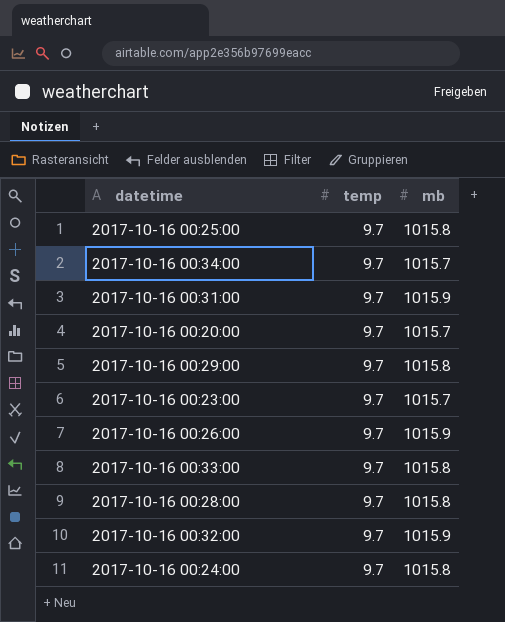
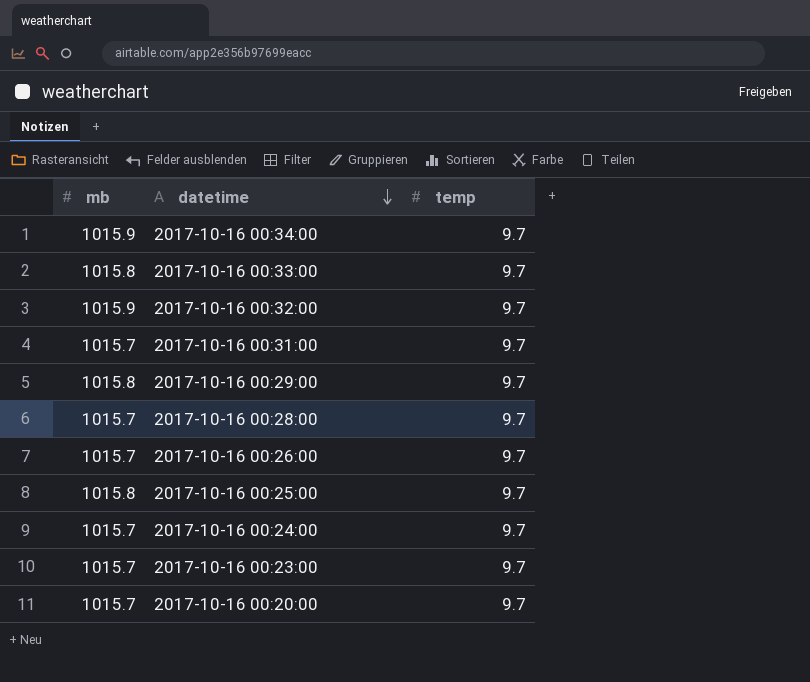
row order: none -> datetime descending
column mb | position: 3 -> 1
2017-10-16 00:34:00 | mb: 1015.7 -> 1015.9
2017-10-16 00:31:00 | mb: 1015.9 -> 1015.7
2017-10-16 00:28:00 | mb: 1015.8 -> 1015.7
2017-10-16 00:26:00 | mb: 1015.9 -> 1015.7
2017-10-16 00:24:00 | mb: 1015.8 -> 1015.7

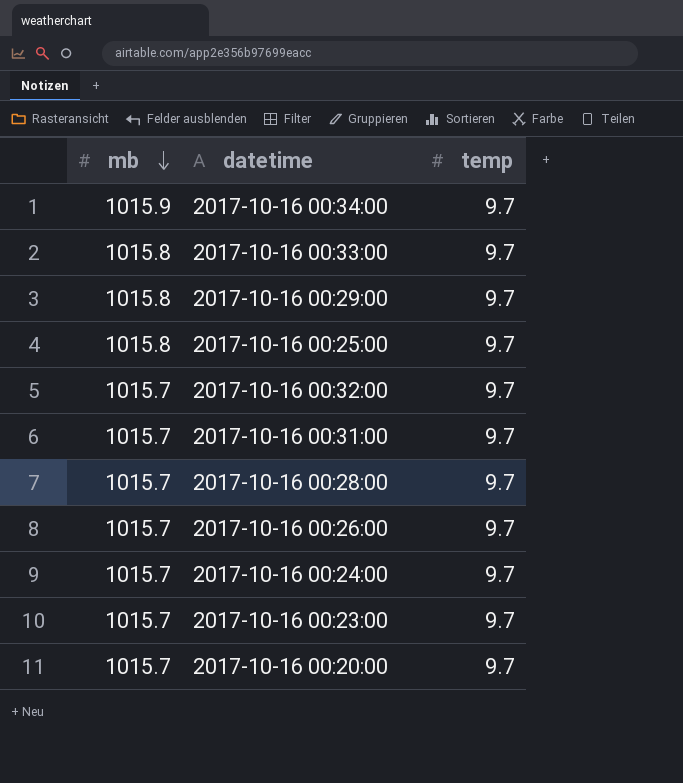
row order: datetime descending -> mb descending
2017-10-16 00:32:00 | mb: 1015.9 -> 1015.7

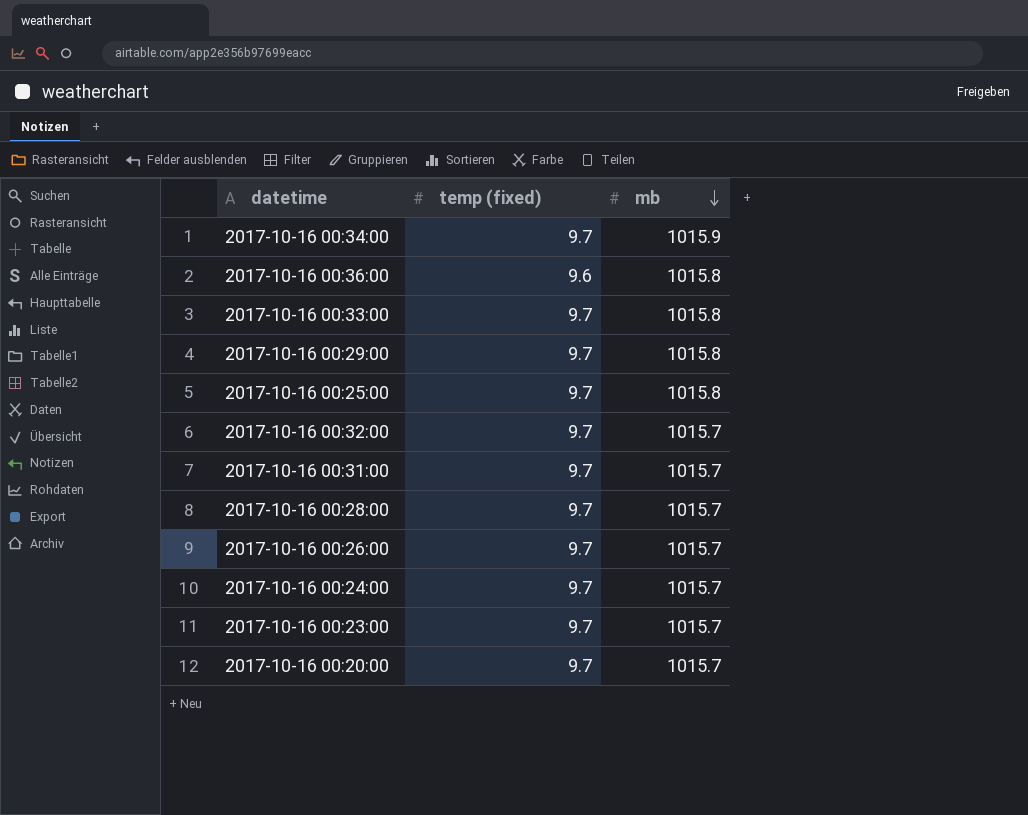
column name: temp -> temp (fixed)
column mb | position: 1 -> 3
row 2017-10-16 00:36:00: none -> 9.6 | 1015.8

